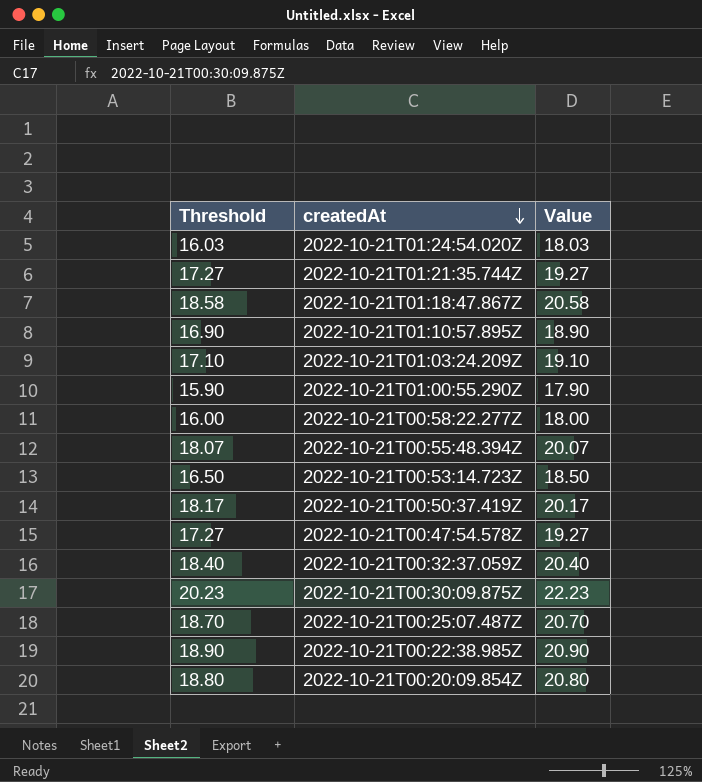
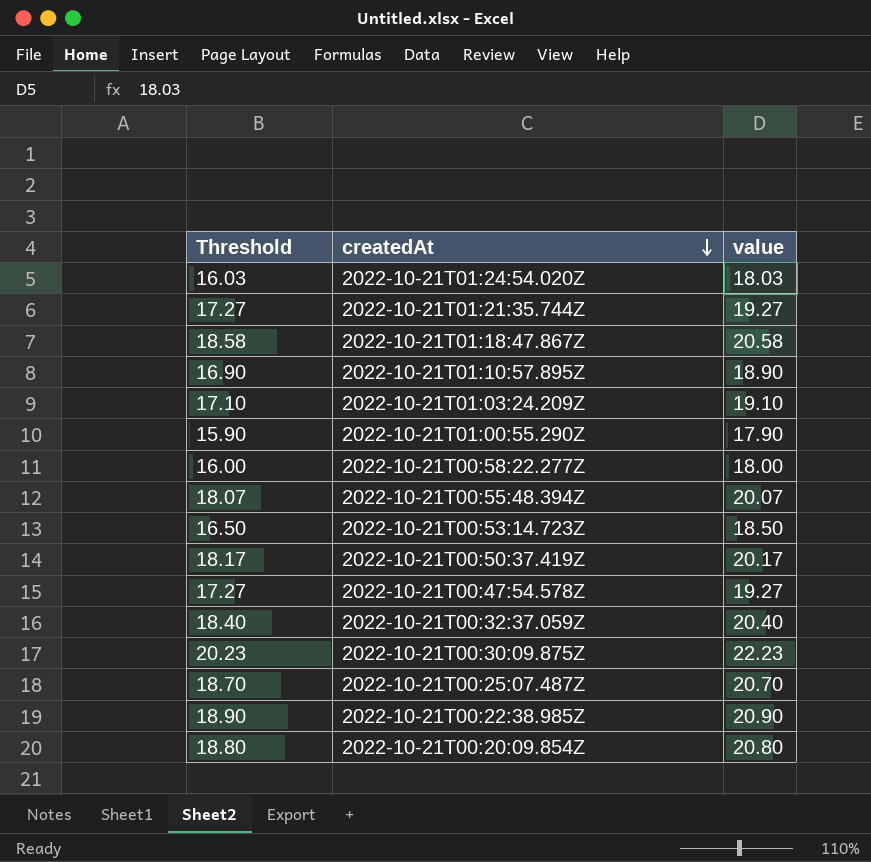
column name: Value -> value

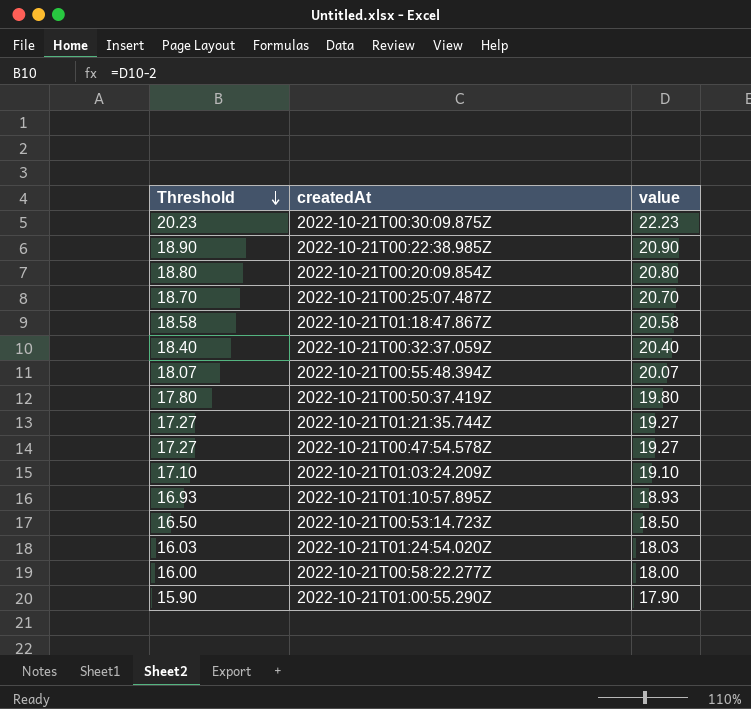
row order: createdAt descending -> Threshold descending
2022-10-21T00:50:37.419Z | Threshold: 18.17 -> 17.80
2022-10-21T00:50:37.419Z | value: 20.17 -> 19.80
2022-10-21T01:10:57.895Z | Threshold: 16.90 -> 16.93
2022-10-21T01:10:57.895Z | value: 18.90 -> 18.93

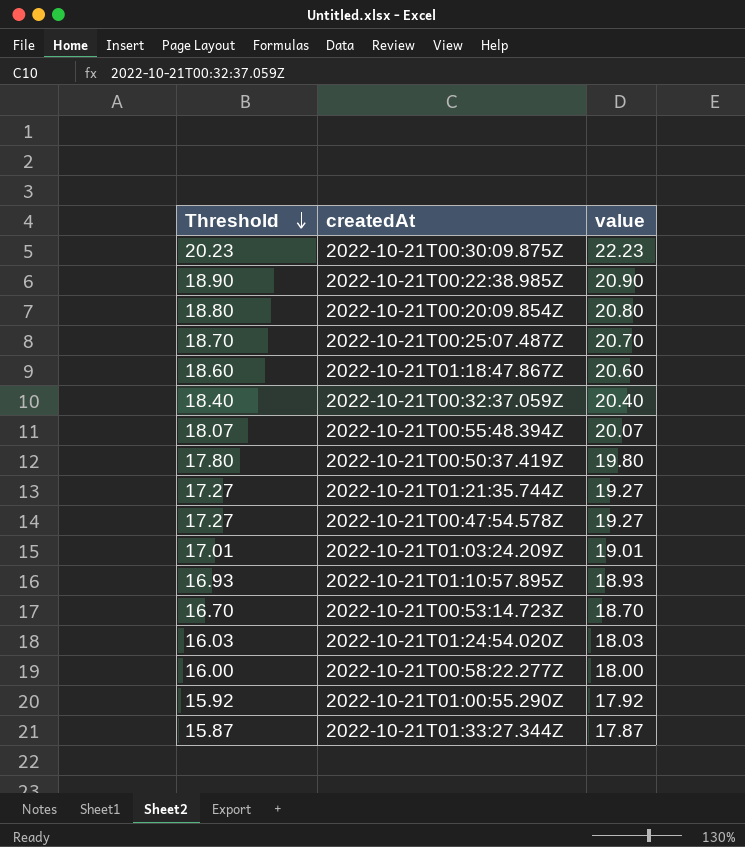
2022-10-21T01:18:47.867Z | Threshold: 18.58 -> 18.60
2022-10-21T01:18:47.867Z | value: 20.58 -> 20.60
2022-10-21T01:03:24.209Z | Threshold: 17.10 -> 17.01
2022-10-21T01:03:24.209Z | value: 19.10 -> 19.01
2022-10-21T00:53:14.723Z | Threshold: 16.50 -> 16.70
2022-10-21T00:53:14.723Z | value: 18.50 -> 18.70
2022-10-21T01:00:55.290Z | Threshold: 15.90 -> 15.92
2022-10-21T01:00:55.290Z | value: 17.90 -> 17.92
row 2022-10-21T01:33:27.344Z: none -> 15.87 | 17.87

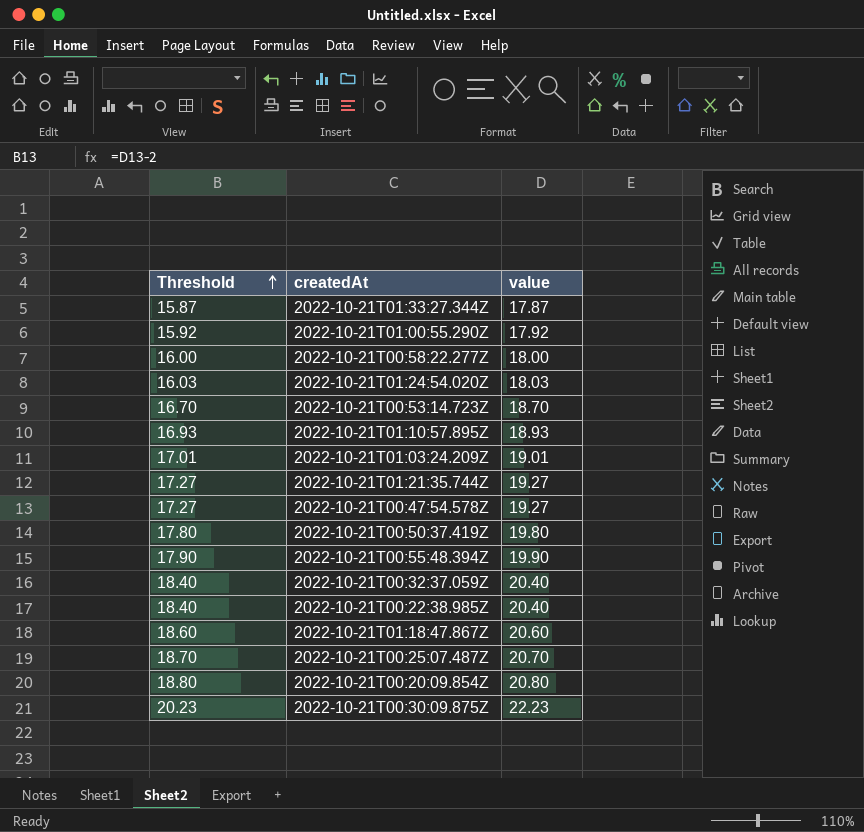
row order: Threshold descending -> Threshold ascending
2022-10-21T00:55:48.394Z | Threshold: 18.07 -> 17.90
2022-10-21T00:55:48.394Z | value: 20.07 -> 19.90
2022-10-21T00:22:38.985Z | Threshold: 18.90 -> 18.40
2022-10-21T00:22:38.985Z | value: 20.90 -> 20.40

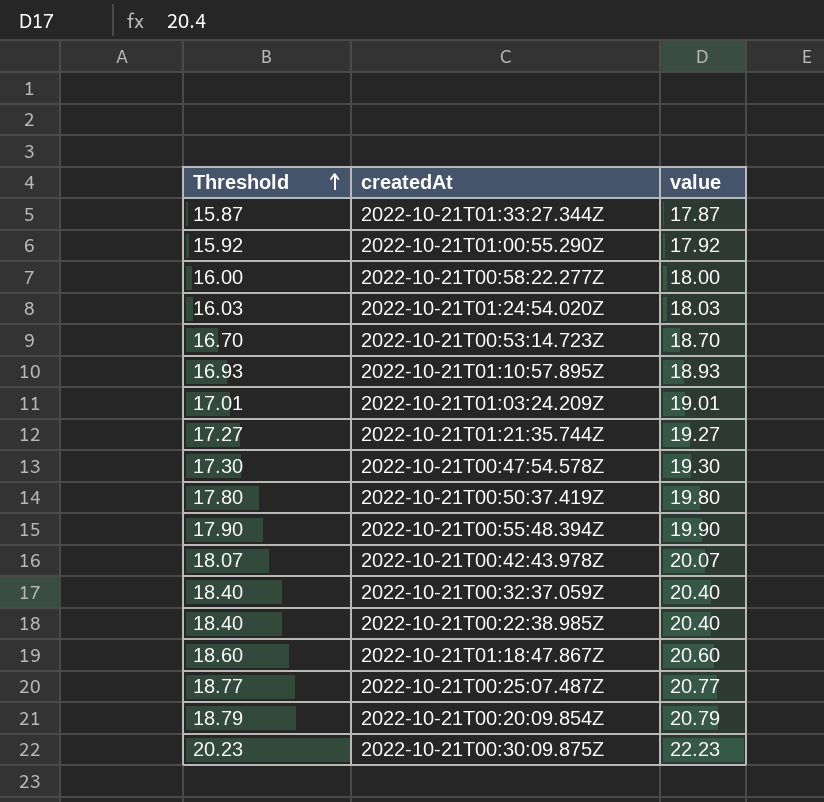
2022-10-21T00:47:54.578Z | Threshold: 17.27 -> 17.30
2022-10-21T00:47:54.578Z | value: 19.27 -> 19.30
row 2022-10-21T00:42:43.978Z: none -> 18.07 | 20.07
2022-10-21T00:25:07.487Z | Threshold: 18.70 -> 18.77
2022-10-21T00:25:07.487Z | value: 20.70 -> 20.77
2022-10-21T00:20:09.854Z | Threshold: 18.80 -> 18.79
2022-10-21T00:20:09.854Z | value: 20.80 -> 20.79

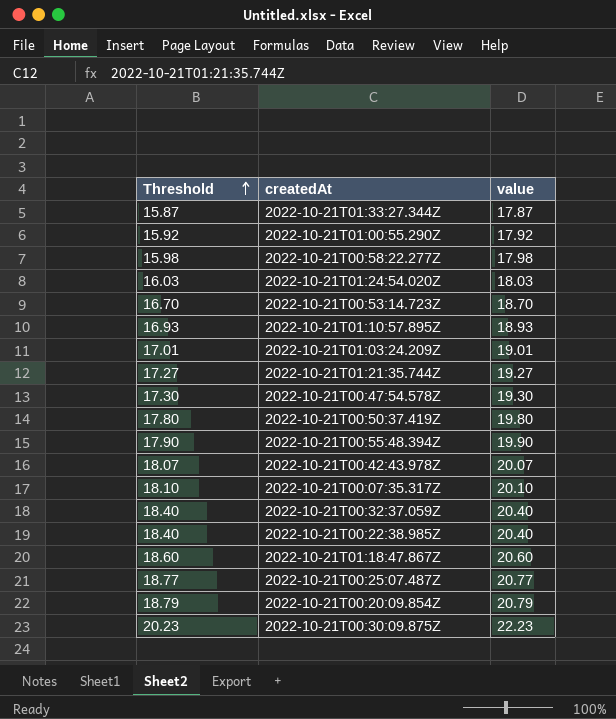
2022-10-21T00:58:22.277Z | Threshold: 16.00 -> 15.98
2022-10-21T00:58:22.277Z | value: 18.00 -> 17.98
row 2022-10-21T00:07:35.317Z: none -> 18.10 | 20.10

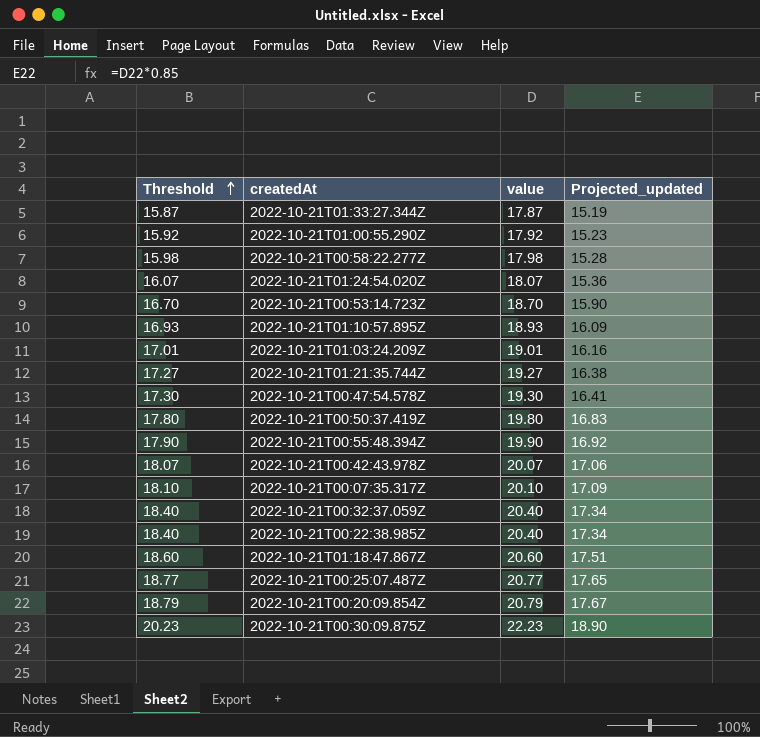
column Projected_updated | formula: none -> [value] * 0.85
2022-10-21T01:24:54.020Z | Threshold: 16.03 -> 16.07
2022-10-21T01:24:54.020Z | value: 18.03 -> 18.07

